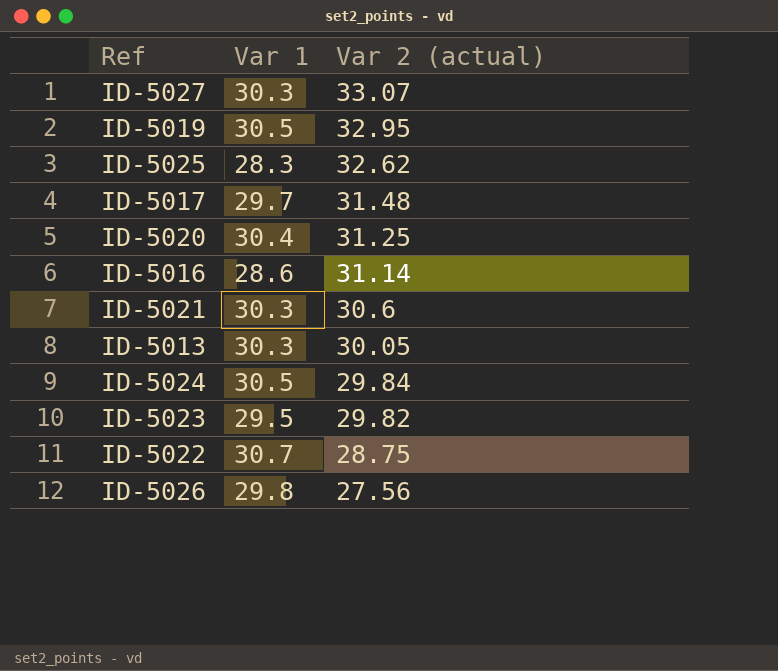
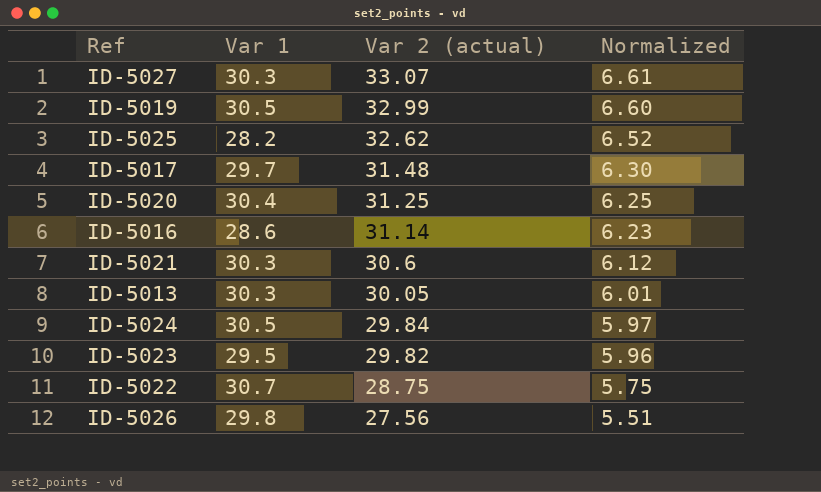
column Normalized | formula: none -> [Var 2 (actual)] * 0.2
ID-5019 | Var 2 (actual): 32.95 -> 32.99
ID-5025 | Var 1: 28.3 -> 28.2

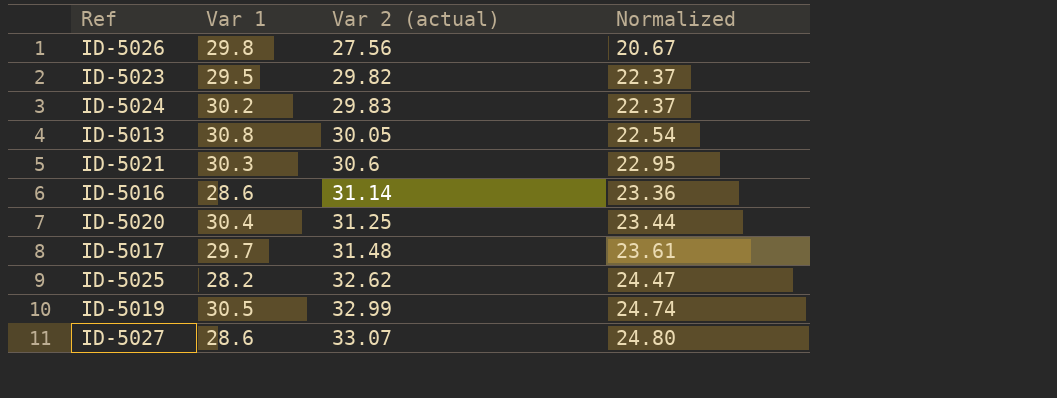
row order: Var 2 (actual) descending -> Var 2 (actual) ascending
column Normalized | formula: [Var 2 (actual)] * 0.2 -> [Var 2 (actual)] * 0.75
row ID-5022: 30.7 | 28.75 | 5.75 -> none
ID-5024 | Var 1: 30.5 -> 30.2
ID-5024 | Var 2 (actual): 29.84 -> 29.83
ID-5013 | Var 1: 30.3 -> 30.8
ID-5027 | Var 1: 30.3 -> 28.6

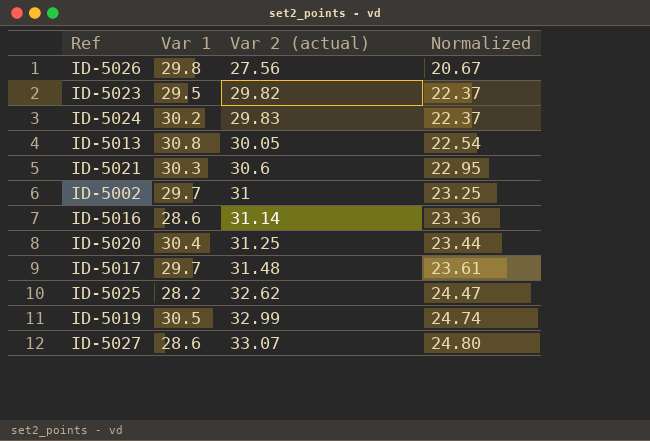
row ID-5002: none -> 29.7 | 31 | 23.25

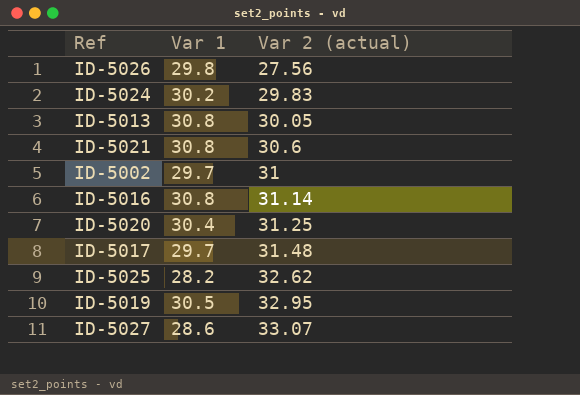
column Normalized | formula: [Var 2 (actual)] * 0.75 -> none
row ID-5023: 29.5 | 29.82 | 22.37 -> none
ID-5021 | Var 1: 30.3 -> 30.8
ID-5016 | Var 1: 28.6 -> 30.8
ID-5019 | Var 2 (actual): 32.99 -> 32.95

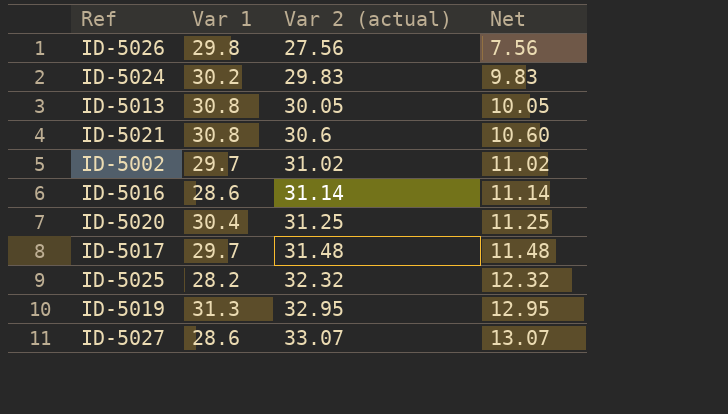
column Net | formula: none -> [Var 2 (actual)] - 20
ID-5002 | Var 2 (actual): 31 -> 31.02
ID-5016 | Var 1: 30.8 -> 28.6
ID-5025 | Var 2 (actual): 32.62 -> 32.32
ID-5019 | Var 1: 30.5 -> 31.3

